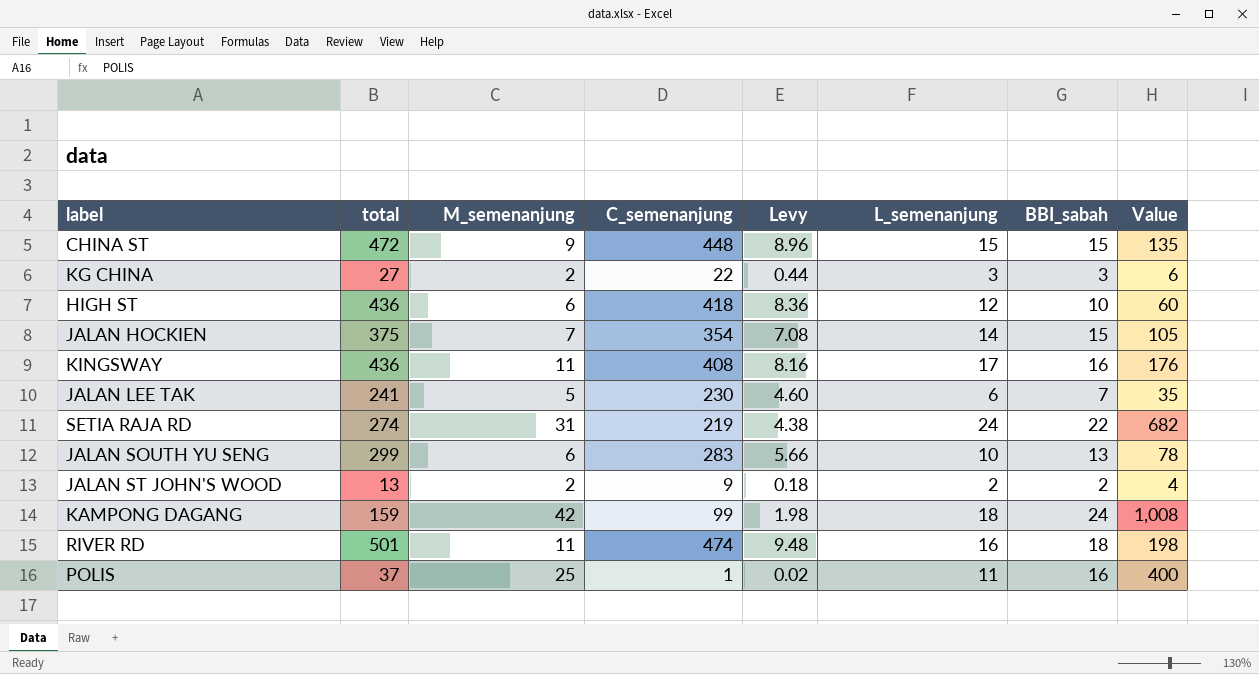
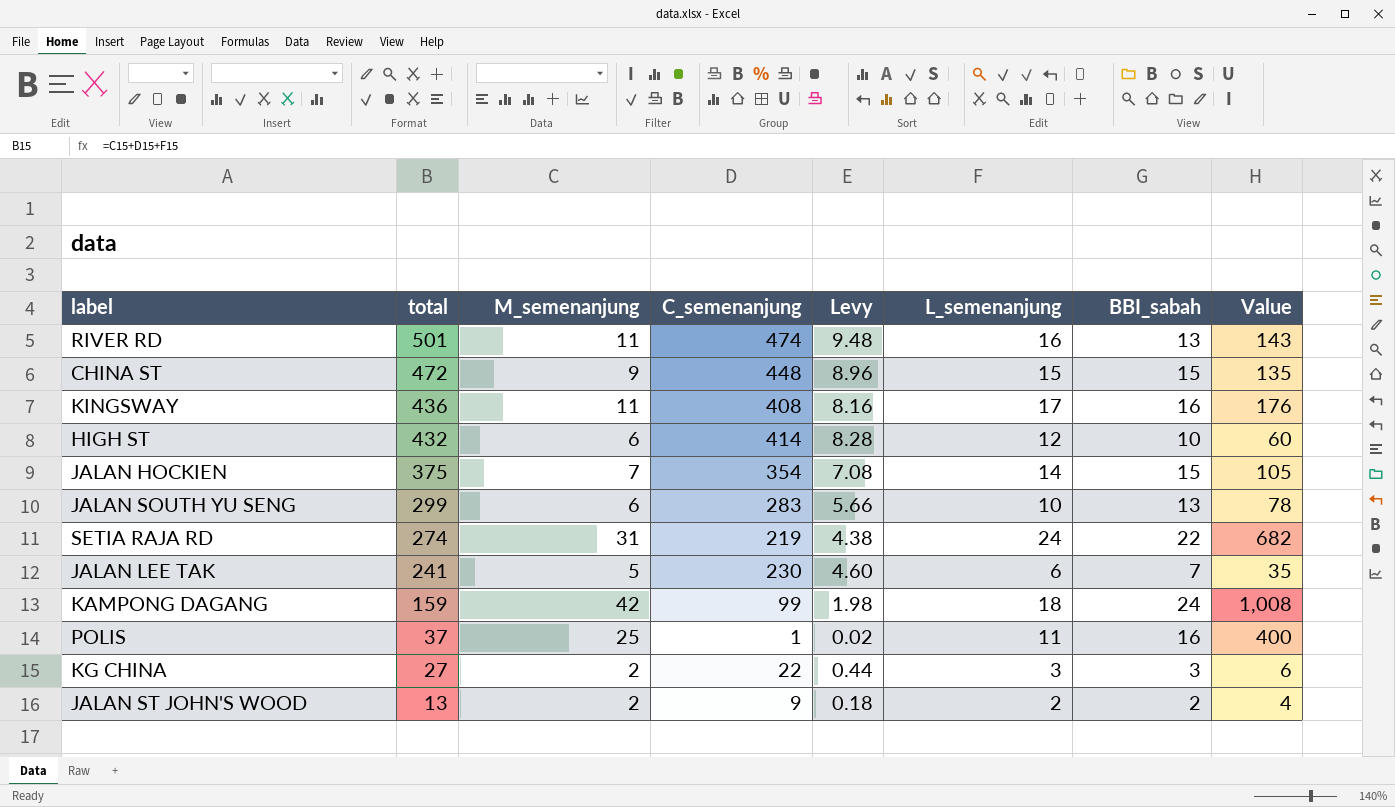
row order: none -> total descending
RIVER RD | BBI_sabah: 18 -> 13
RIVER RD | Value: 198 -> 143
HIGH ST | total: 436 -> 432
HIGH ST | C_semenanjung: 418 -> 414
HIGH ST | Levy: 8.36 -> 8.28

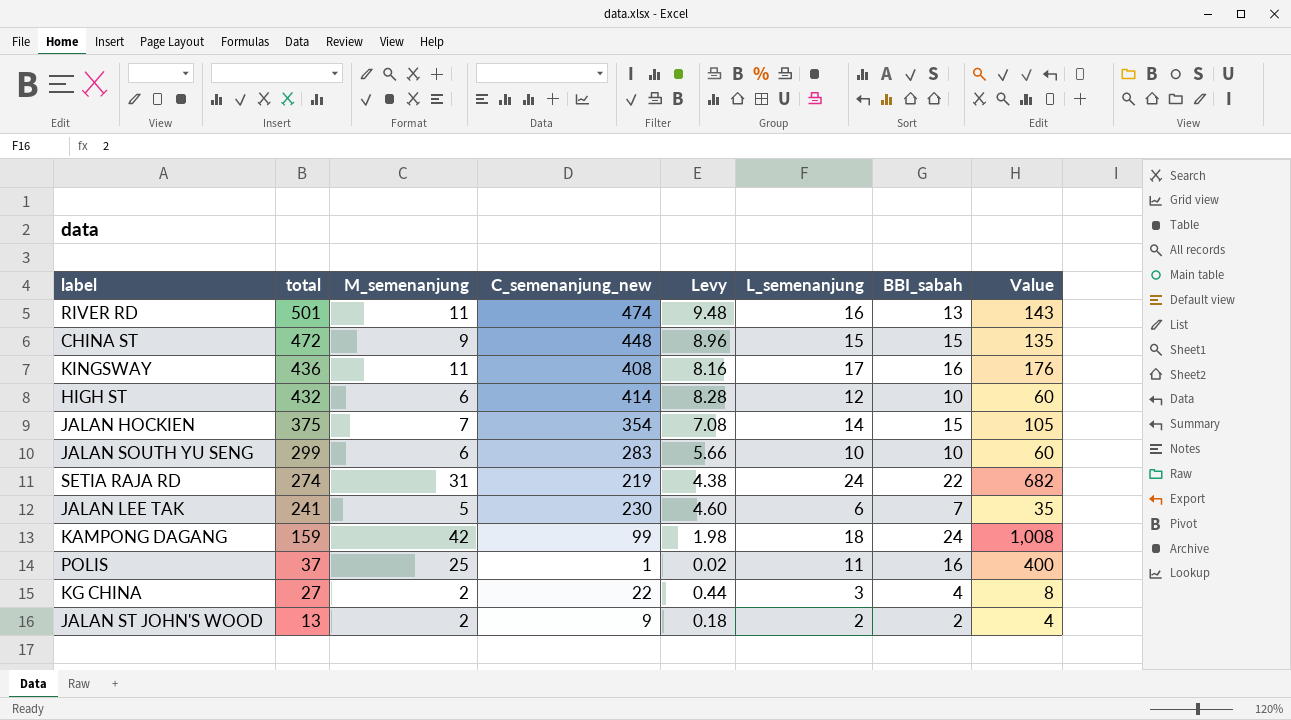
column name: C_semenanjung -> C_semenanjung_new
JALAN SOUTH YU SENG | BBI_sabah: 13 -> 10
JALAN SOUTH YU SENG | Value: 78 -> 60
KG CHINA | BBI_sabah: 3 -> 4
KG CHINA | Value: 6 -> 8

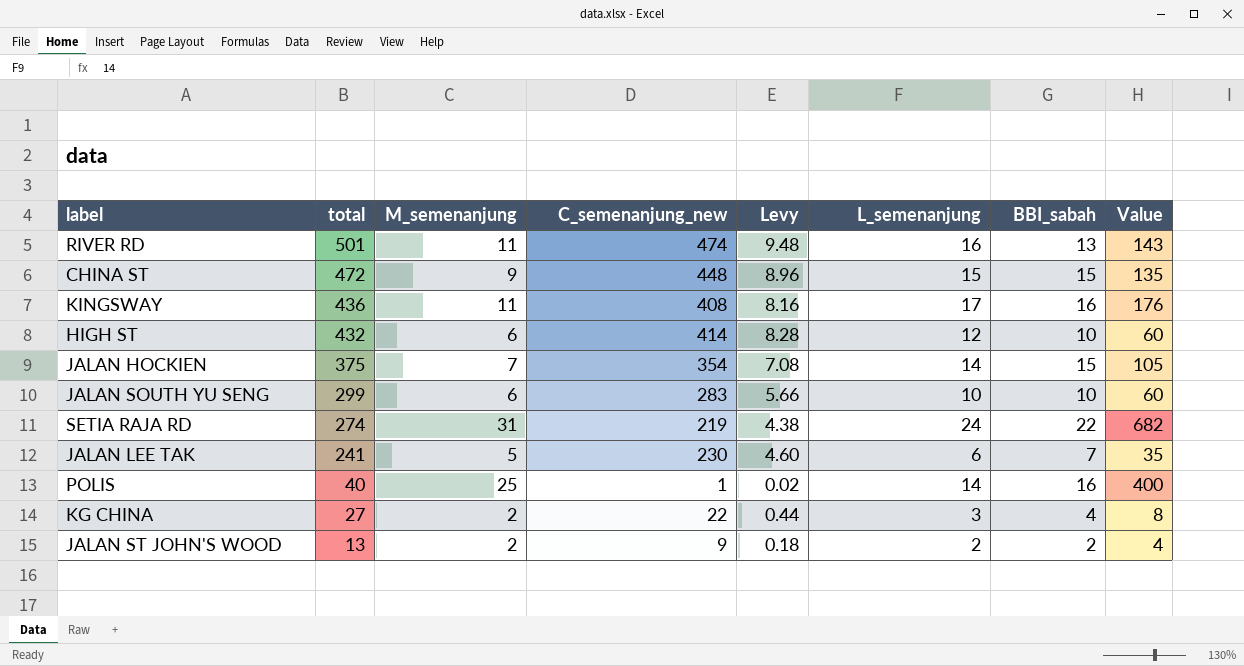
row KAMPONG DAGANG: 159 | 42 | 99 | 1.98 | 18 | 24 | 1,008 -> none
POLIS | total: 37 -> 40
POLIS | L_semenanjung: 11 -> 14

